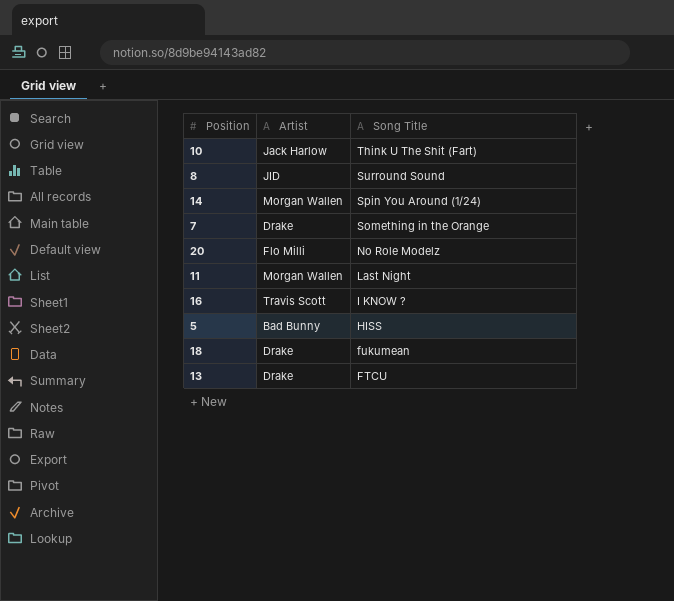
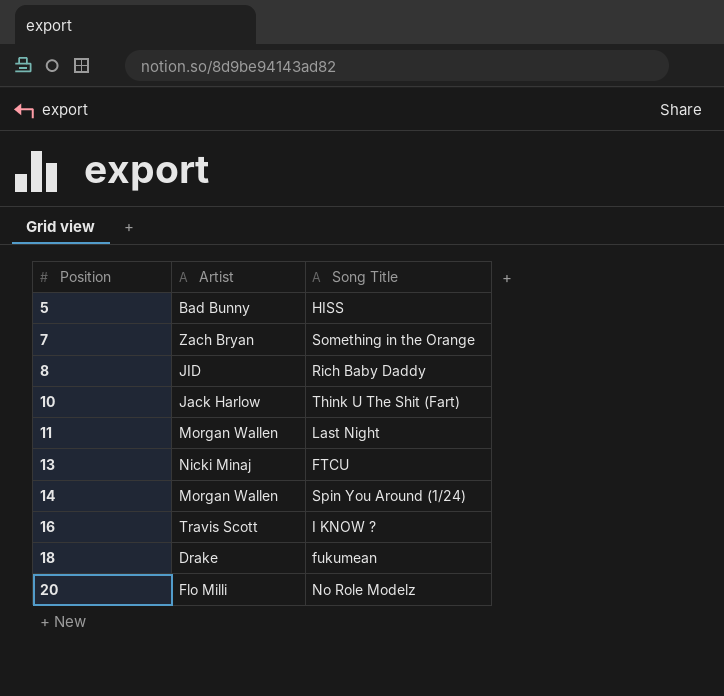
row order: Song Title descending -> Position ascending
7 | Artist: Drake -> Zach Bryan
8 | Song Title: Surround Sound -> Rich Baby Daddy
13 | Artist: Drake -> Nicki Minaj

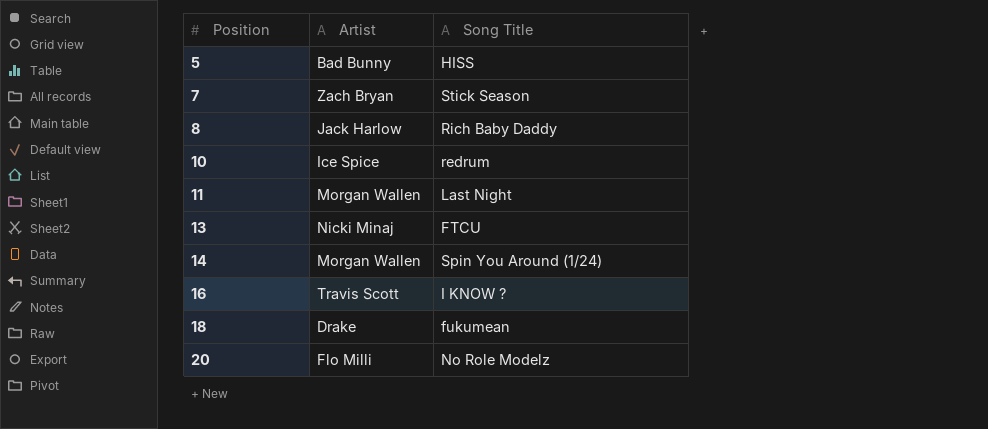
7 | Song Title: Something in the Orange -> Stick Season
8 | Artist: JID -> Jack Harlow
10 | Artist: Jack Harlow -> Ice Spice
10 | Song Title: Think U The Shit (Fart) -> redrum

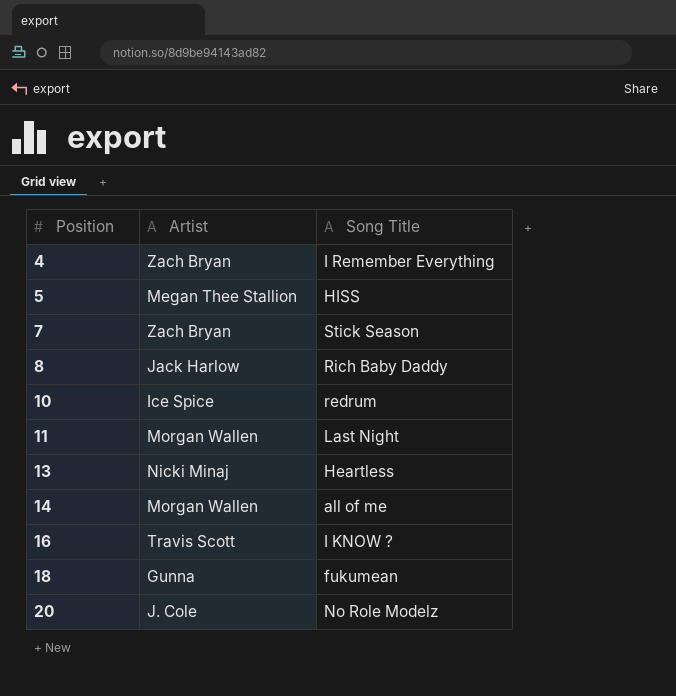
row 4: none -> Zach Bryan | I Remember Everything
5 | Artist: Bad Bunny -> Megan Thee Stallion
13 | Song Title: FTCU -> Heartless
14 | Song Title: Spin You Around (1/24) -> all of me
18 | Artist: Drake -> Gunna
20 | Artist: Flo Milli -> J. Cole

